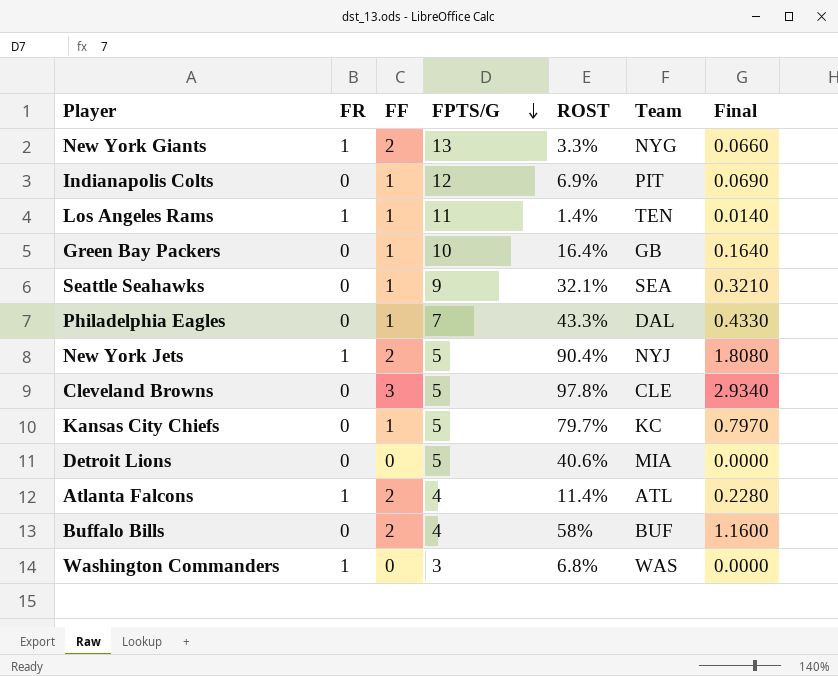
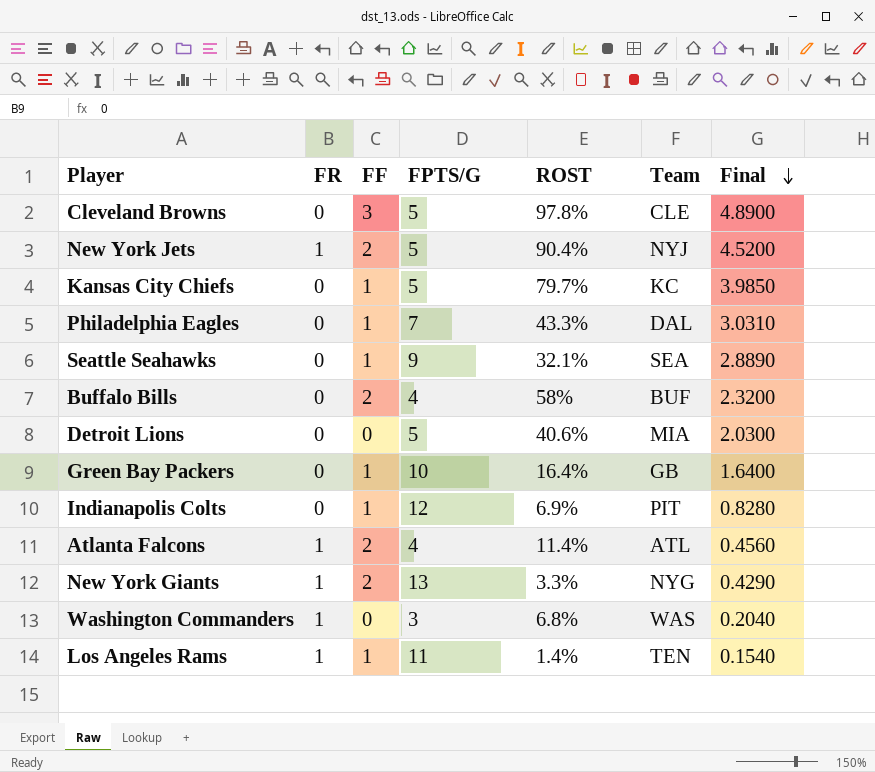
row order: FPTS/G descending -> Final descending
column Final | formula: [FF] * [ROST] -> [FPTS/G] * [ROST]

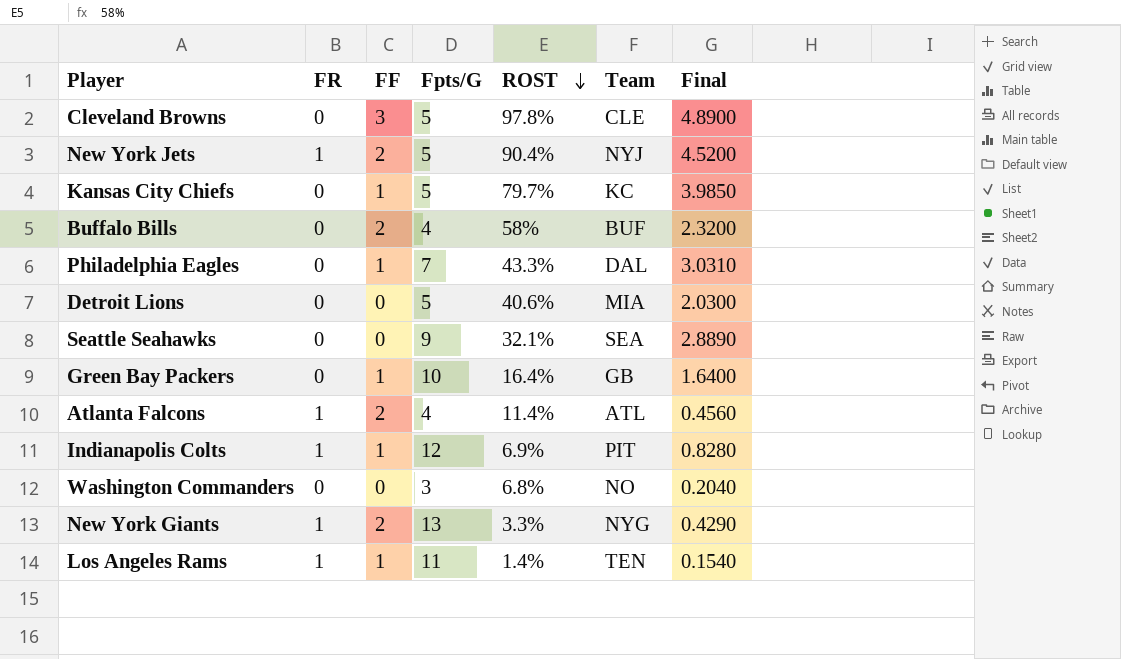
row order: Final descending -> ROST descending
column name: FPTS/G -> Fpts/G
Seattle Seahawks | FF: 1 -> 0
Indianapolis Colts | FR: 0 -> 1
Washington Commanders | FR: 1 -> 0
Washington Commanders | Team: WAS -> NO

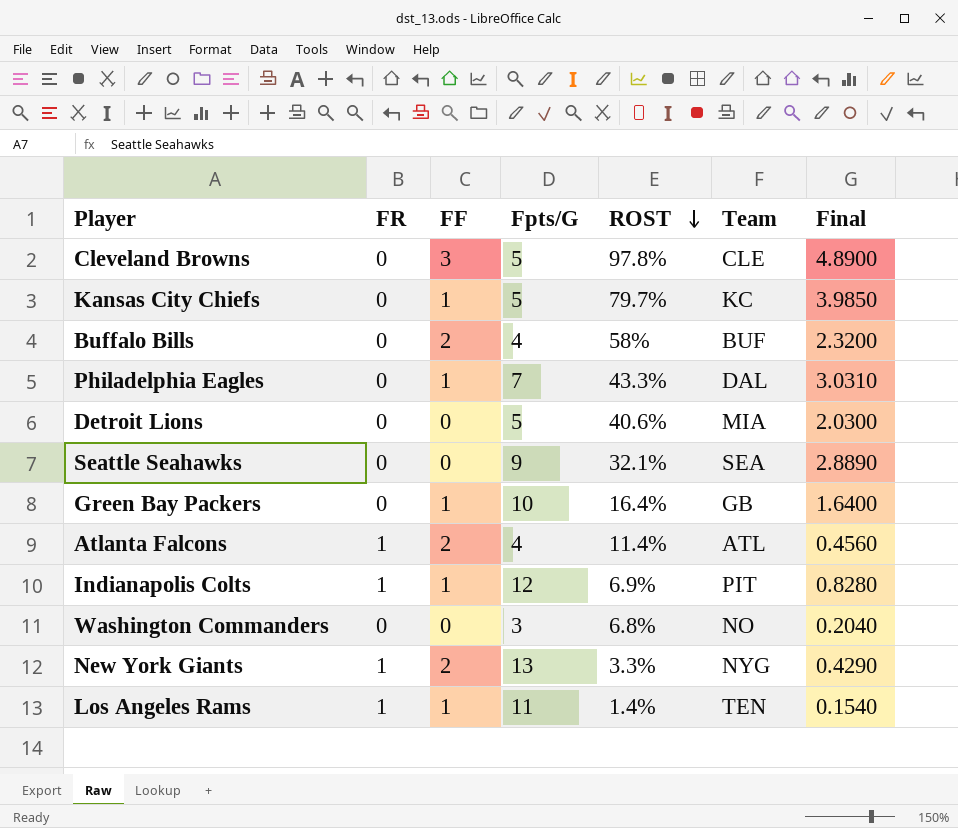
row New York Jets: 1 | 2 | 5 | 90.4% | NYJ | 4.5200 -> none

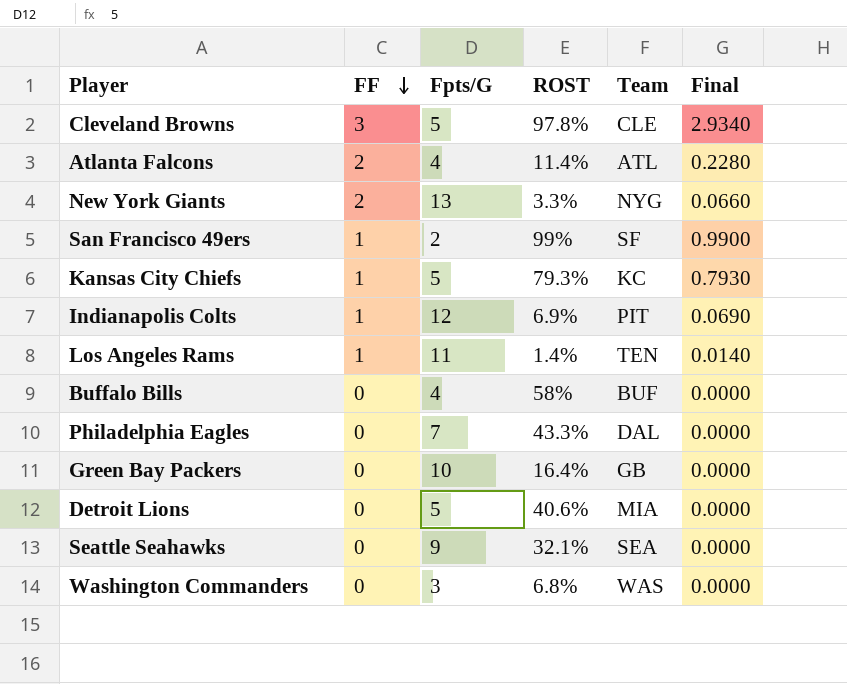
row order: ROST descending -> FF descending
column FR | position: 2 -> none
column Final | formula: [Fpts/G] * [ROST] -> [FF] * [ROST]
row San Francisco 49ers: none -> 1 | 2 | 99% | SF | 0.9900
Kansas City Chiefs | ROST: 79.7% -> 79.3%
Buffalo Bills | FF: 2 -> 0
Philadelphia Eagles | FF: 1 -> 0
Green Bay Packers | FF: 1 -> 0
Washington Commanders | Team: NO -> WAS

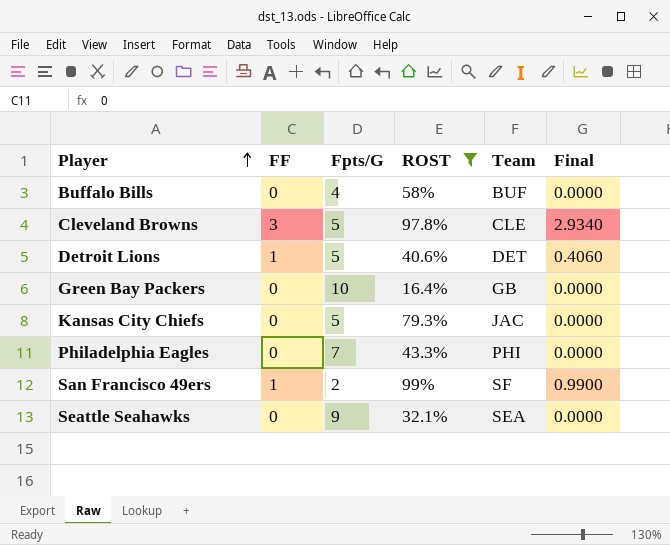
filter: none -> ROST >= 16.4%
row order: FF descending -> Player ascending
Detroit Lions | FF: 0 -> 1
Detroit Lions | Team: MIA -> DET
Detroit Lions | Final: 0.0000 -> 0.4060
Kansas City Chiefs | FF: 1 -> 0
Kansas City Chiefs | Team: KC -> JAC
Kansas City Chiefs | Final: 0.7930 -> 0.0000
Philadelphia Eagles | Team: DAL -> PHI

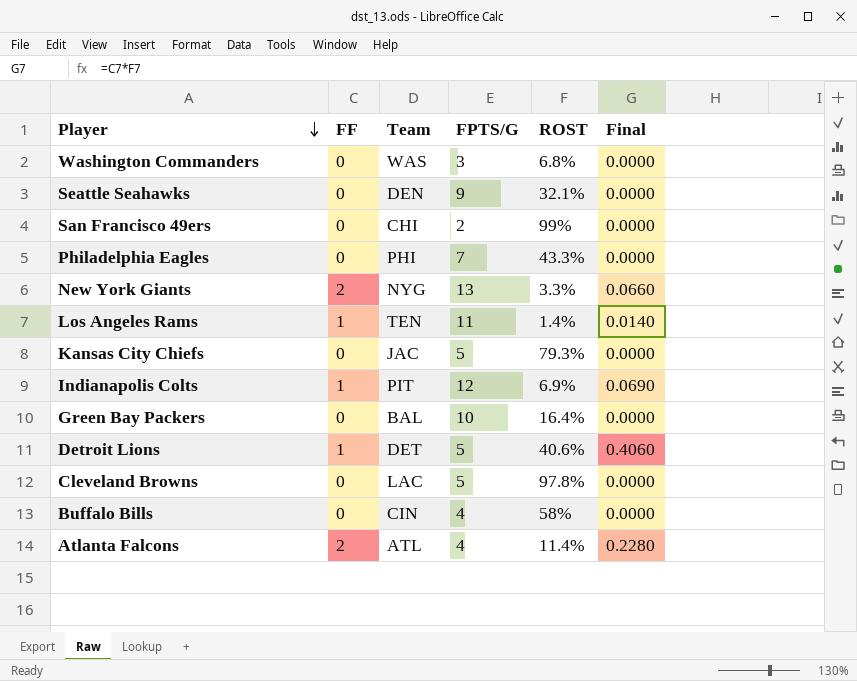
filter: ROST >= 16.4% -> none
row order: Player ascending -> Player descending
column Team | position: 5 -> 3
column name: Fpts/G -> FPTS/G
Seattle Seahawks | Team: SEA -> DEN
San Francisco 49ers | FF: 1 -> 0
San Francisco 49ers | Team: SF -> CHI
San Francisco 49ers | Final: 0.9900 -> 0.0000
Green Bay Packers | Team: GB -> BAL
Cleveland Browns | FF: 3 -> 0
Cleveland Browns | Team: CLE -> LAC
Cleveland Browns | Final: 2.9340 -> 0.0000
Buffalo Bills | Team: BUF -> CIN

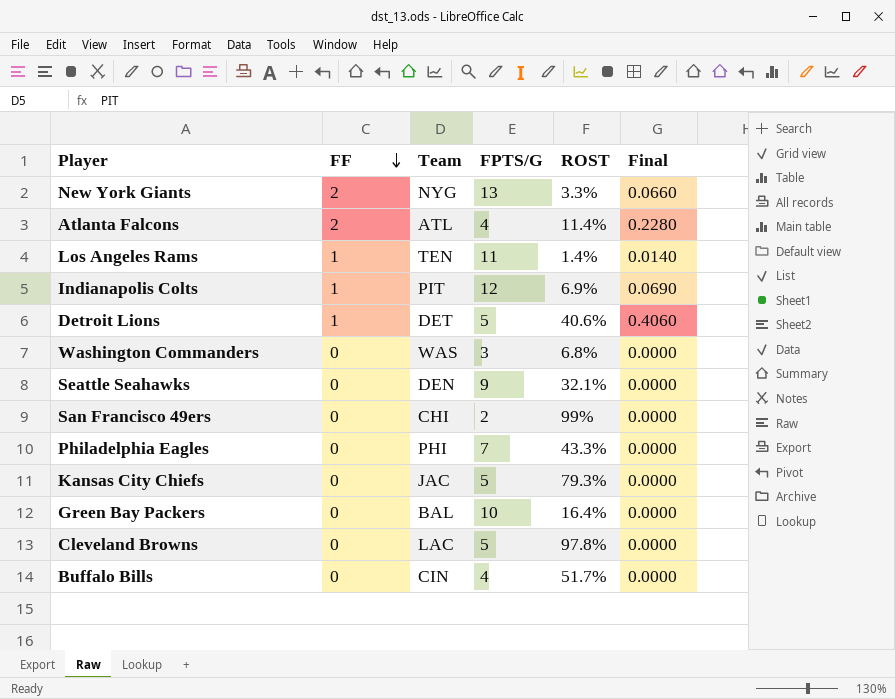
row order: Player descending -> FF descending
Buffalo Bills | ROST: 58% -> 51.7%

